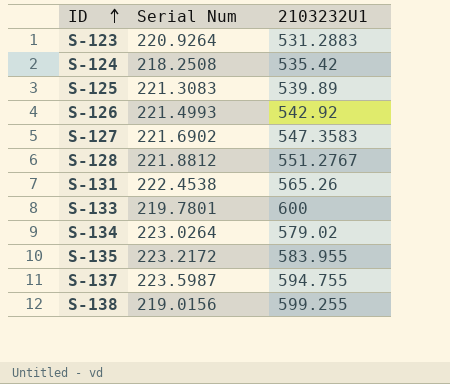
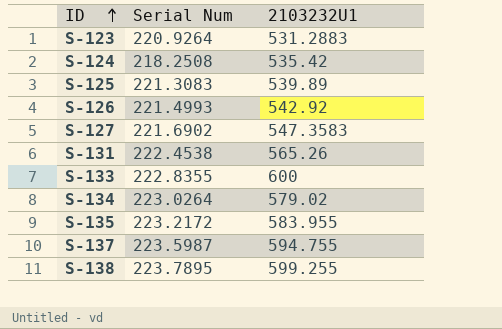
row S-128: 221.8812 | 551.2767 -> none
S-133 | Serial Num: 219.7801 -> 222.8355
S-138 | Serial Num: 219.0156 -> 223.7895

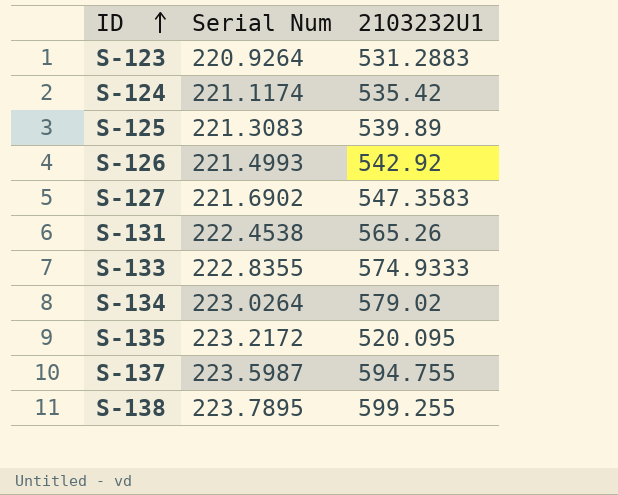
S-124 | Serial Num: 218.2508 -> 221.1174
S-133 | 2103232U1: 600 -> 574.9333
S-135 | 2103232U1: 583.955 -> 520.095

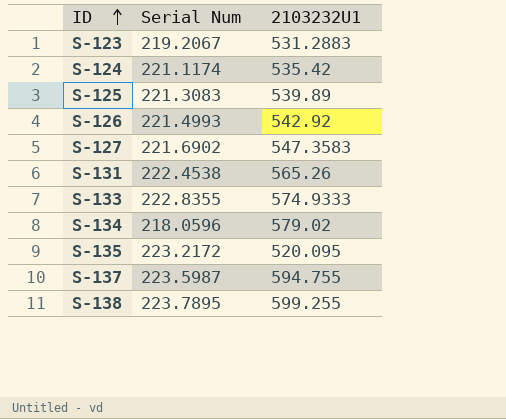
S-123 | Serial Num: 220.9264 -> 219.2067
S-134 | Serial Num: 223.0264 -> 218.0596

